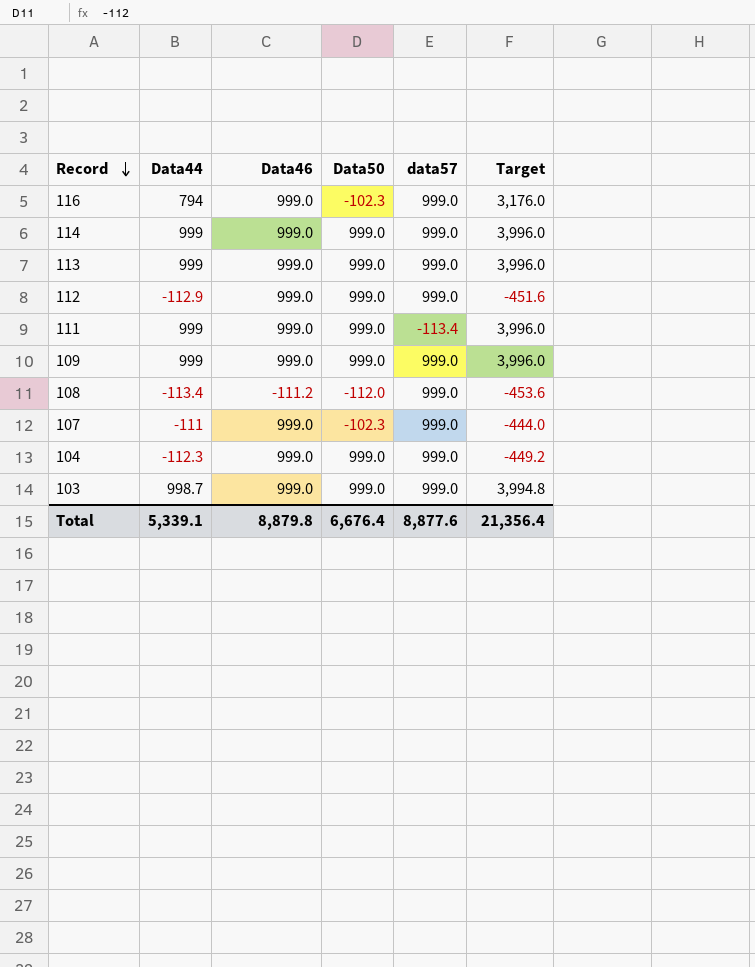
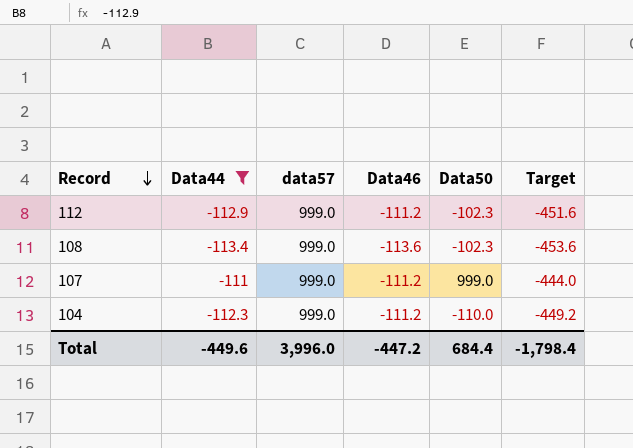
filter: none -> Data44 <= -111
column data57 | position: 5 -> 3
112 | Data46: 999.0 -> -111.2
112 | Data50: 999.0 -> -102.3
108 | Data46: -111.2 -> -113.6
108 | Data50: -112.0 -> -102.3
107 | Data46: 999.0 -> -111.2
107 | Data50: -102.3 -> 999.0
104 | Data46: 999.0 -> -111.2
104 | Data50: 999.0 -> -110.0
Total | Data44: 5,339.1 -> -449.6
Total | data57: 8,877.6 -> 3,996.0
Total | Data46: 8,879.8 -> -447.2
Total | Data50: 6,676.4 -> 684.4
Total | Target: 21,356.4 -> -1,798.4

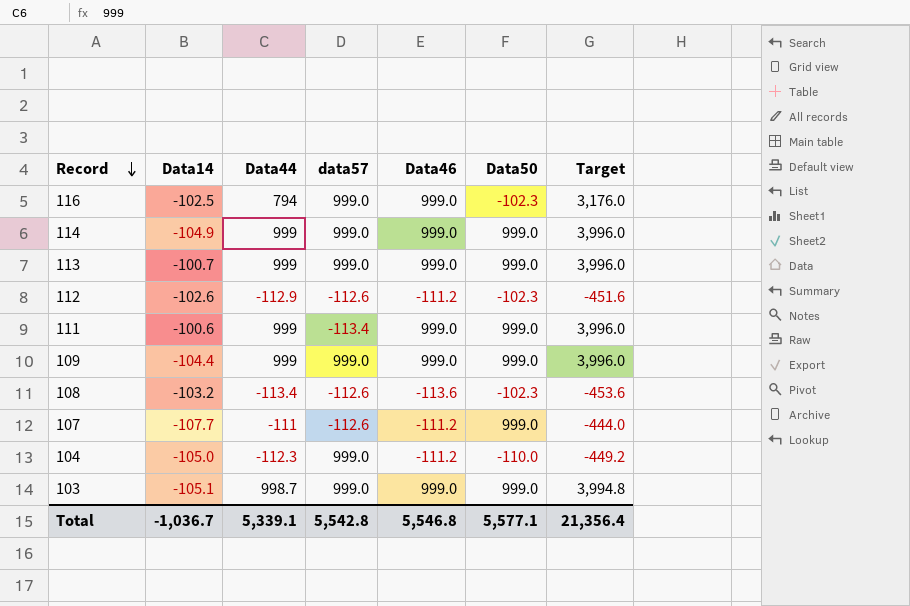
filter: Data44 <= -111 -> none
column Data14 | position: none -> 2
112 | data57: 999.0 -> -112.6
108 | data57: 999.0 -> -112.6
107 | data57: 999.0 -> -112.6
Total | Data44: -449.6 -> 5,339.1
Total | data57: 3,996.0 -> 5,542.8
Total | Data46: -447.2 -> 5,546.8
Total | Data50: 684.4 -> 5,577.1
Total | Target: -1,798.4 -> 21,356.4

